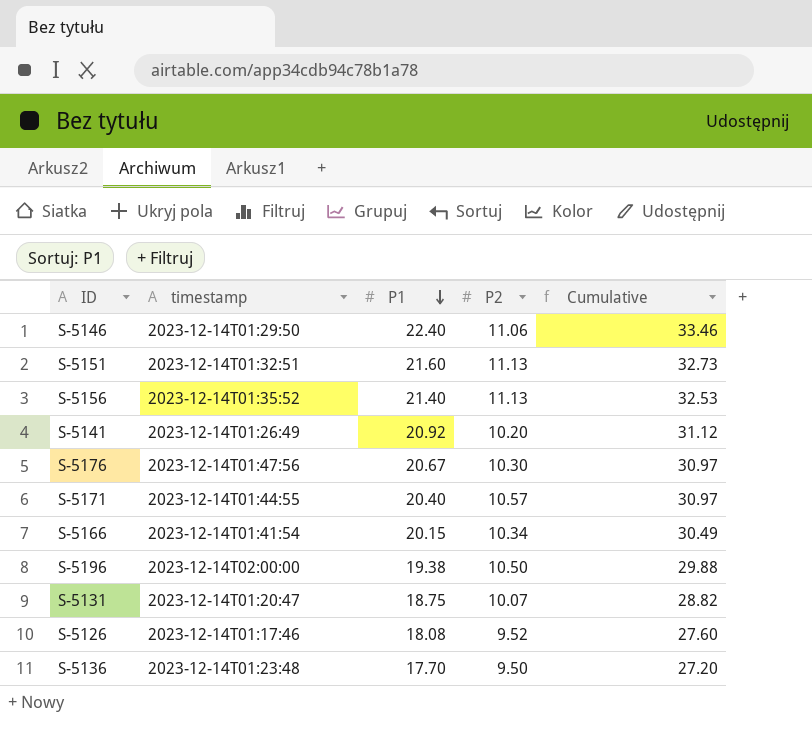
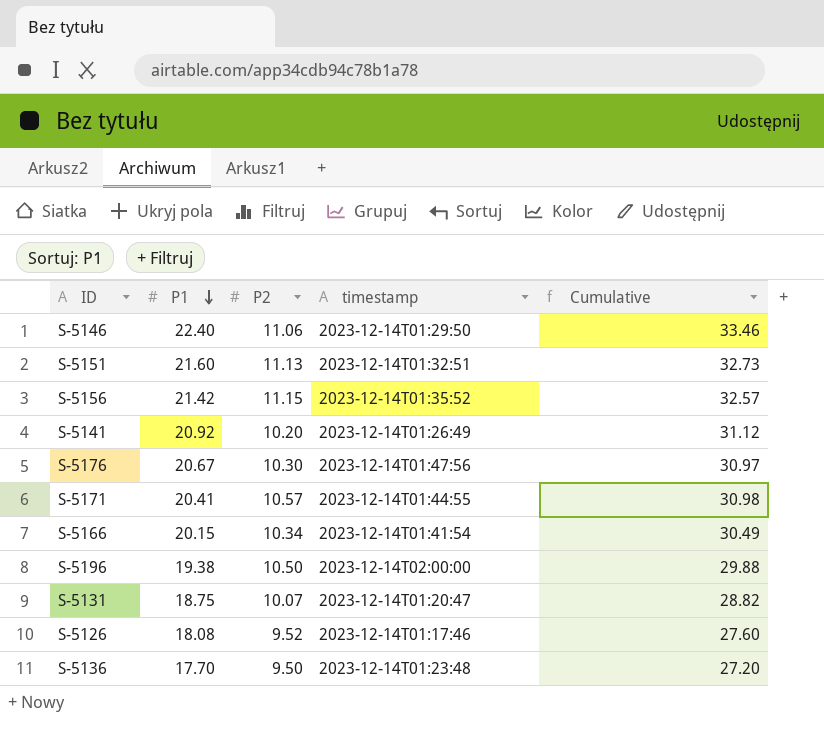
column timestamp | position: 2 -> 4
S-5156 | P1: 21.40 -> 21.42
S-5156 | P2: 11.13 -> 11.15
S-5156 | Cumulative: 32.53 -> 32.57
S-5171 | P1: 20.40 -> 20.41
S-5171 | Cumulative: 30.97 -> 30.98

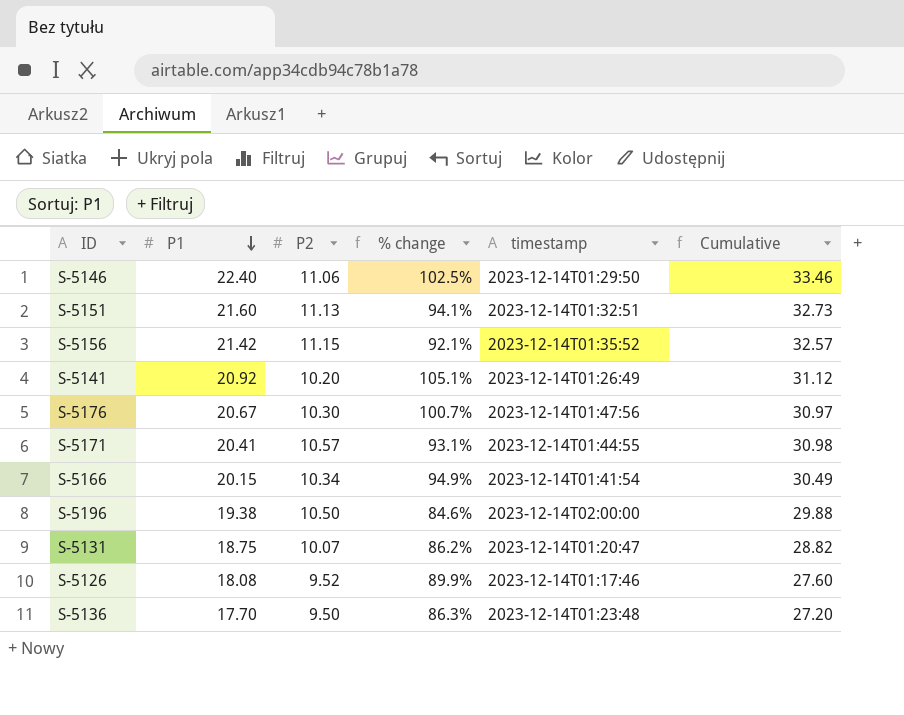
column % change | formula: none -> ([P1] - [P2]) / [P2]

